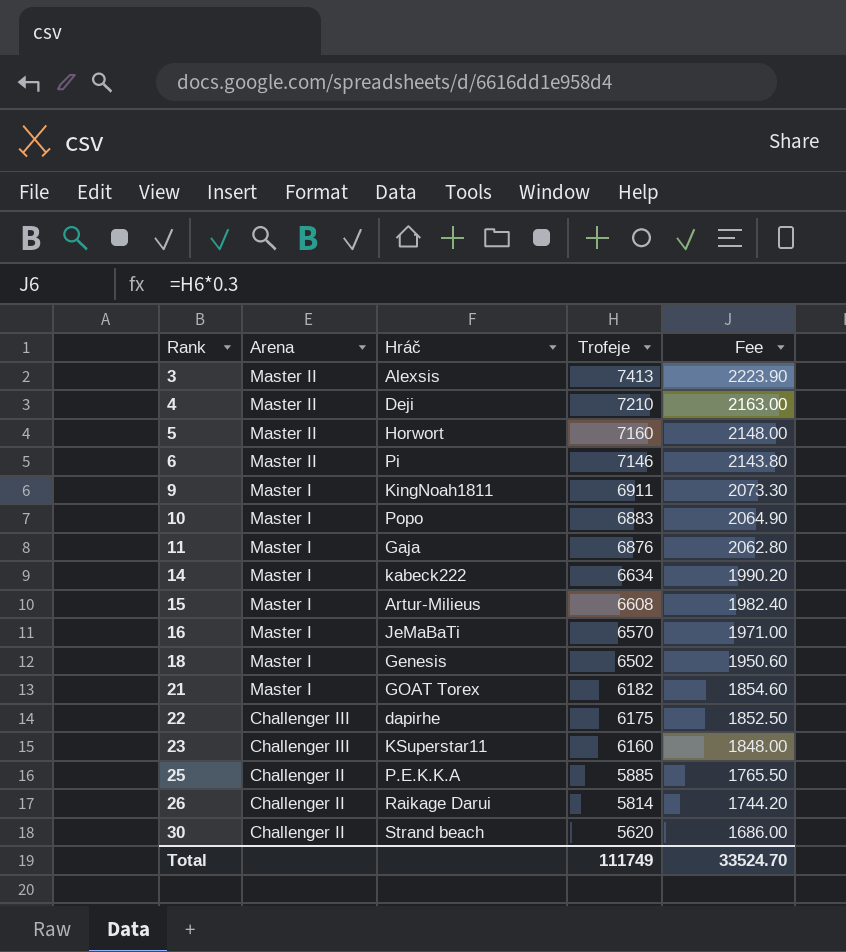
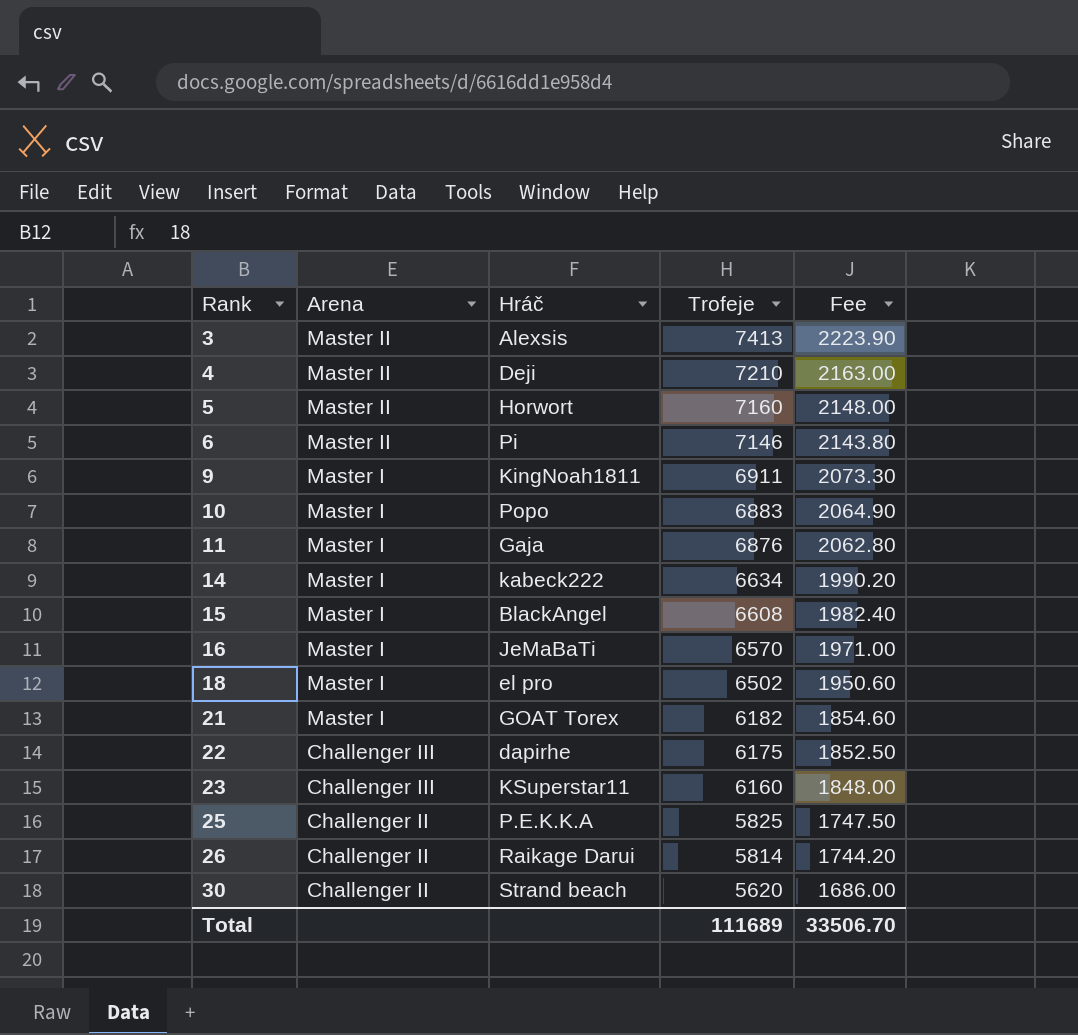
15 | Hráč: Artur-Milieus -> BlackAngel
18 | Hráč: Genesis -> el pro
25 | Trofeje: 5885 -> 5825
25 | Fee: 1765.50 -> 1747.50
Total | Trofeje: 111749 -> 111689
Total | Fee: 33524.70 -> 33506.70

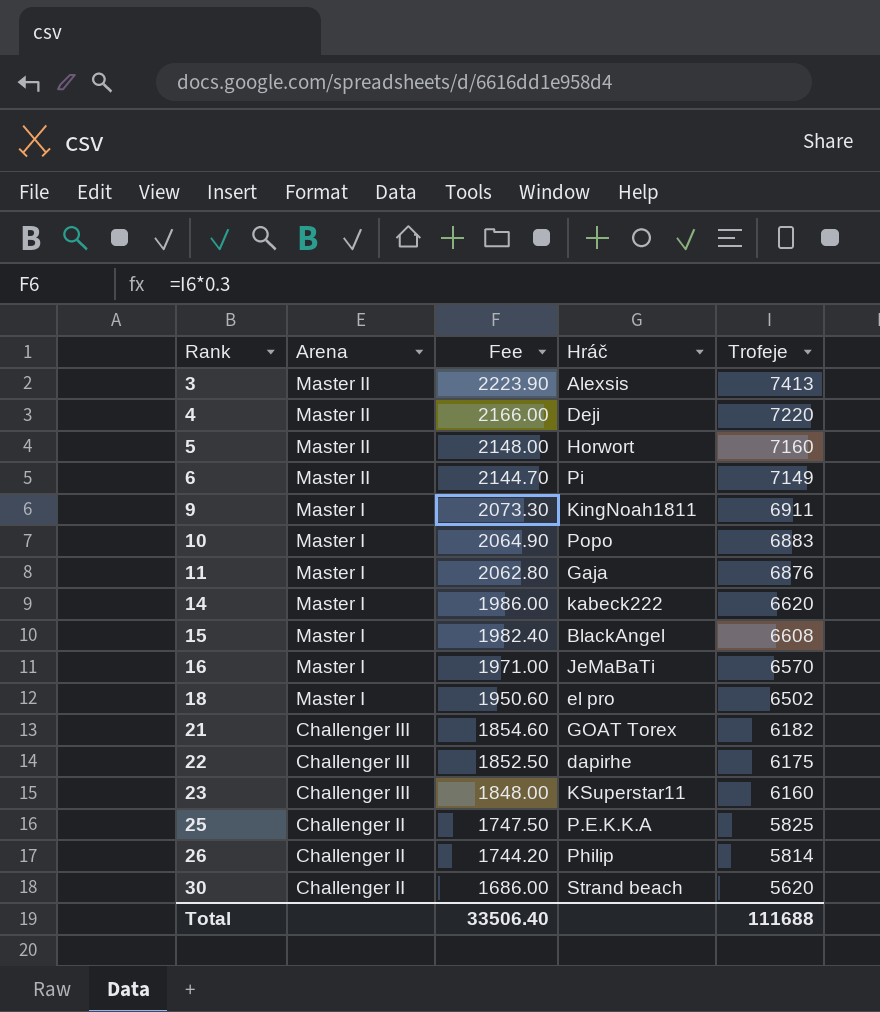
column Fee | position: 5 -> 3
4 | Fee: 2163.00 -> 2166.00
4 | Trofeje: 7210 -> 7220
6 | Fee: 2143.80 -> 2144.70
6 | Trofeje: 7146 -> 7149
14 | Fee: 1990.20 -> 1986.00
14 | Trofeje: 6634 -> 6620
21 | Arena: Master I -> Challenger III
26 | Hráč: Raikage Darui -> Philip
Total | Fee: 33506.70 -> 33506.40
Total | Trofeje: 111689 -> 111688

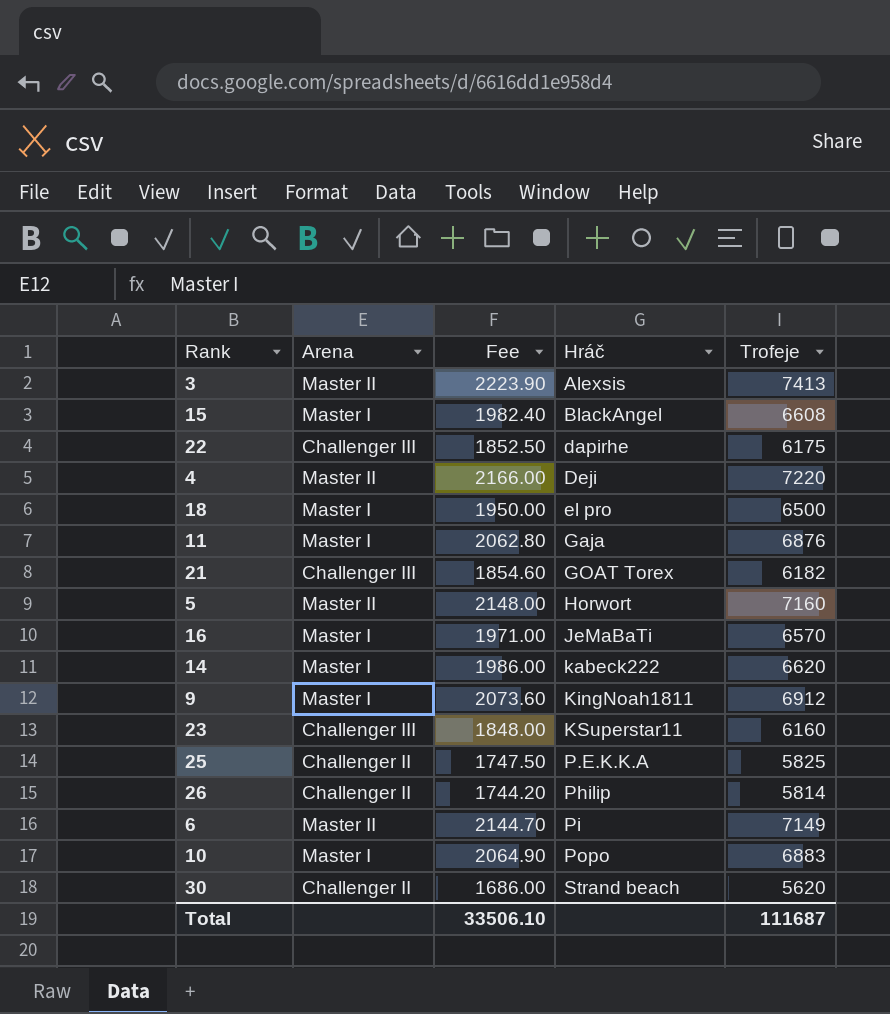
row order: Rank ascending -> Hráč ascending
18 | Fee: 1950.60 -> 1950.00
18 | Trofeje: 6502 -> 6500
9 | Fee: 2073.30 -> 2073.60
9 | Trofeje: 6911 -> 6912
Total | Fee: 33506.40 -> 33506.10
Total | Trofeje: 111688 -> 111687

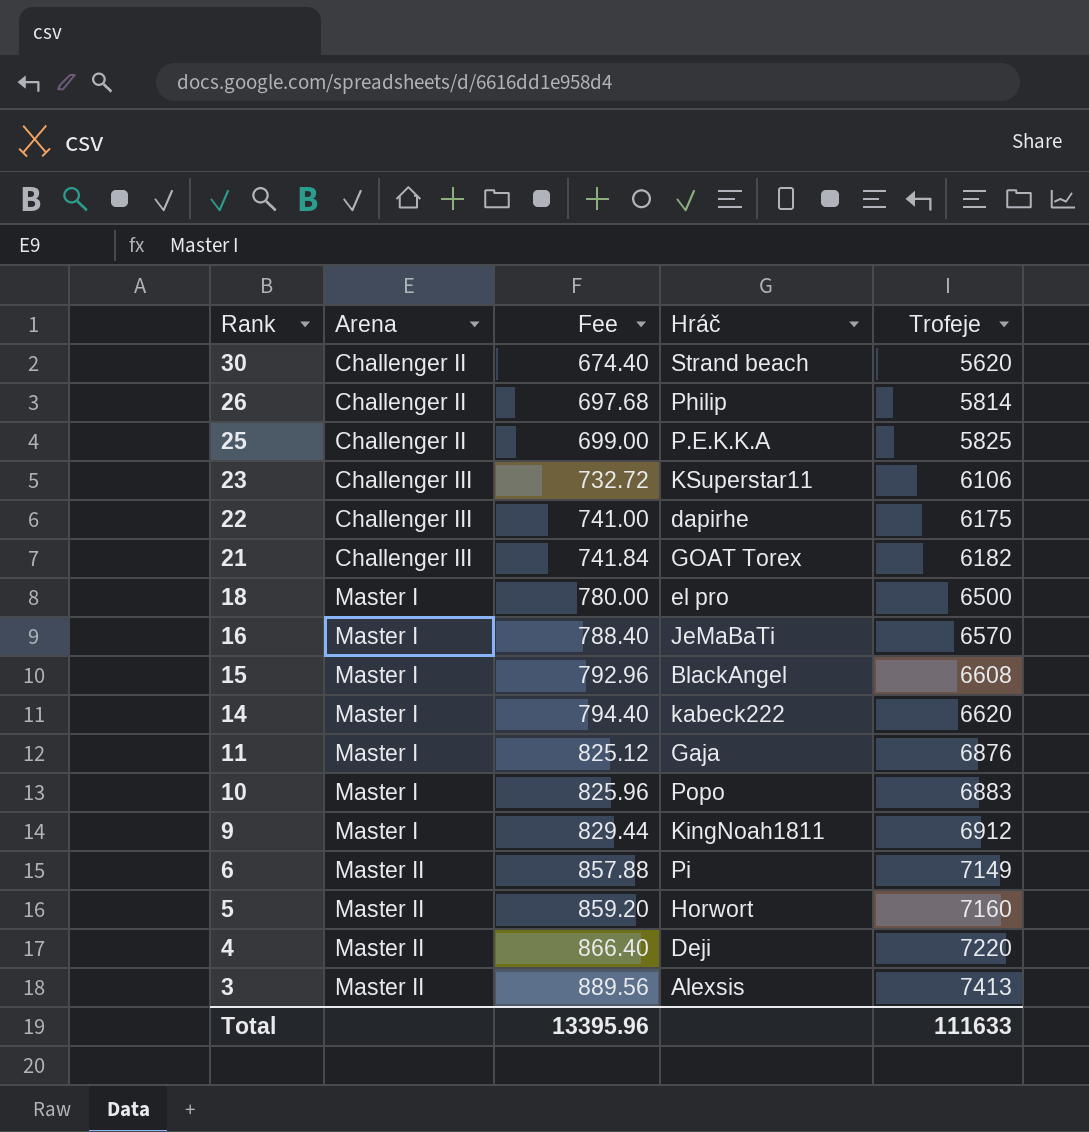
row order: Hráč ascending -> Rank descending
column Fee | formula: [Trofeje] * 0.3 -> [Trofeje] * 0.12
23 | Trofeje: 6160 -> 6106
Total | Fee: 33506.10 -> 13395.96
Total | Trofeje: 111687 -> 111633

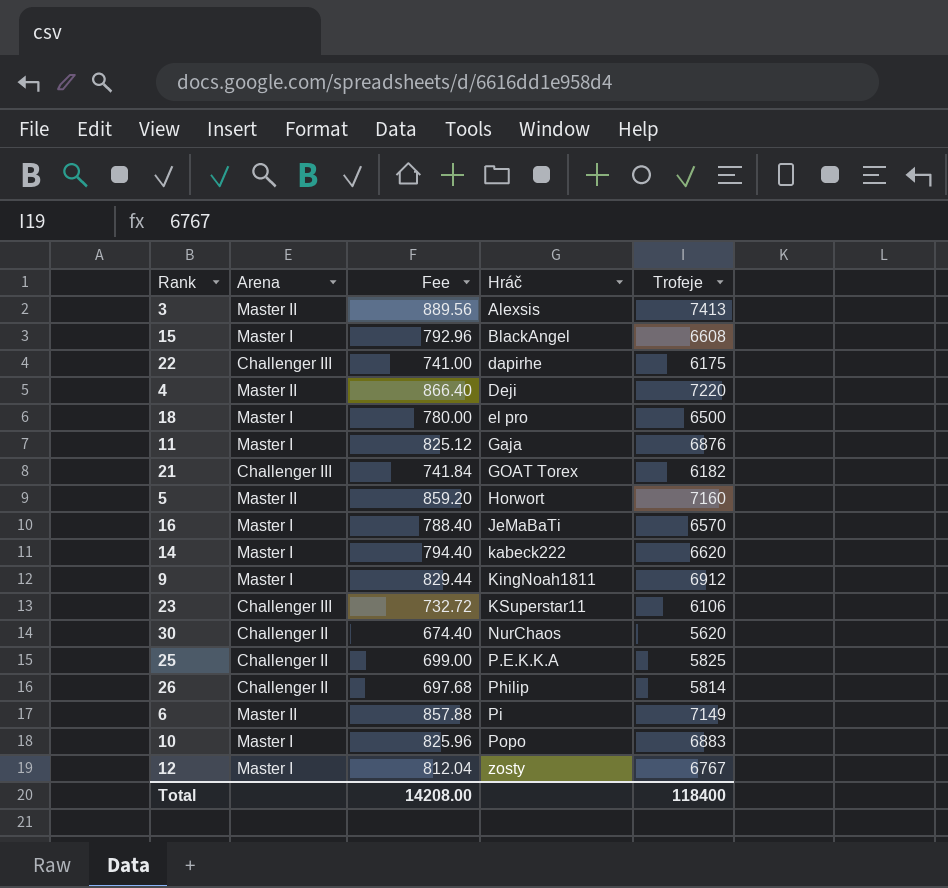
row order: Rank descending -> Hráč ascending
30 | Hráč: Strand beach -> NurChaos
row 12: none -> Master I | 812.04 | zosty | 6767
Total | Fee: 13395.96 -> 14208.00
Total | Trofeje: 111633 -> 118400

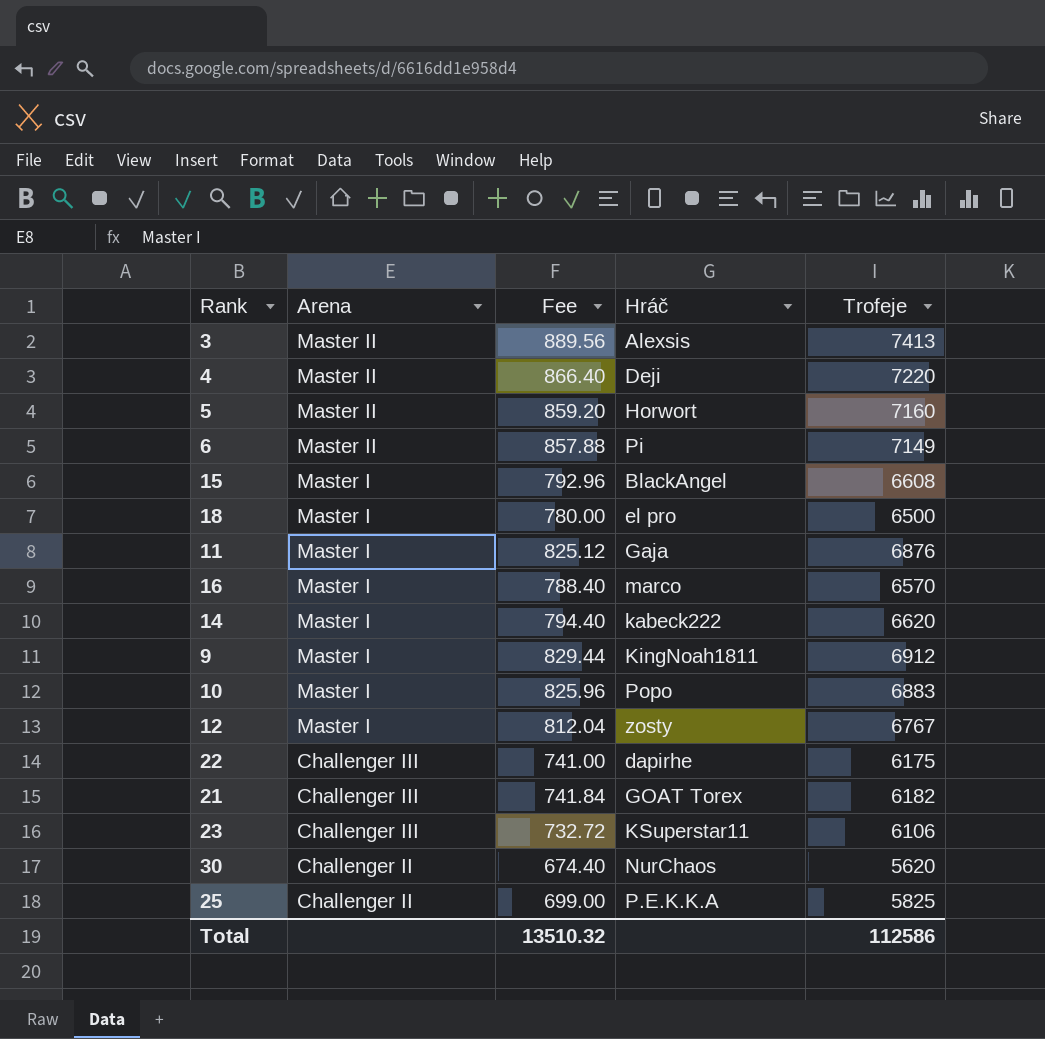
row order: Hráč ascending -> Arena descending
row 26: Challenger II | 697.68 | Philip | 5814 -> none
16 | Hráč: JeMaBaTi -> marco
Total | Fee: 14208.00 -> 13510.32
Total | Trofeje: 118400 -> 112586

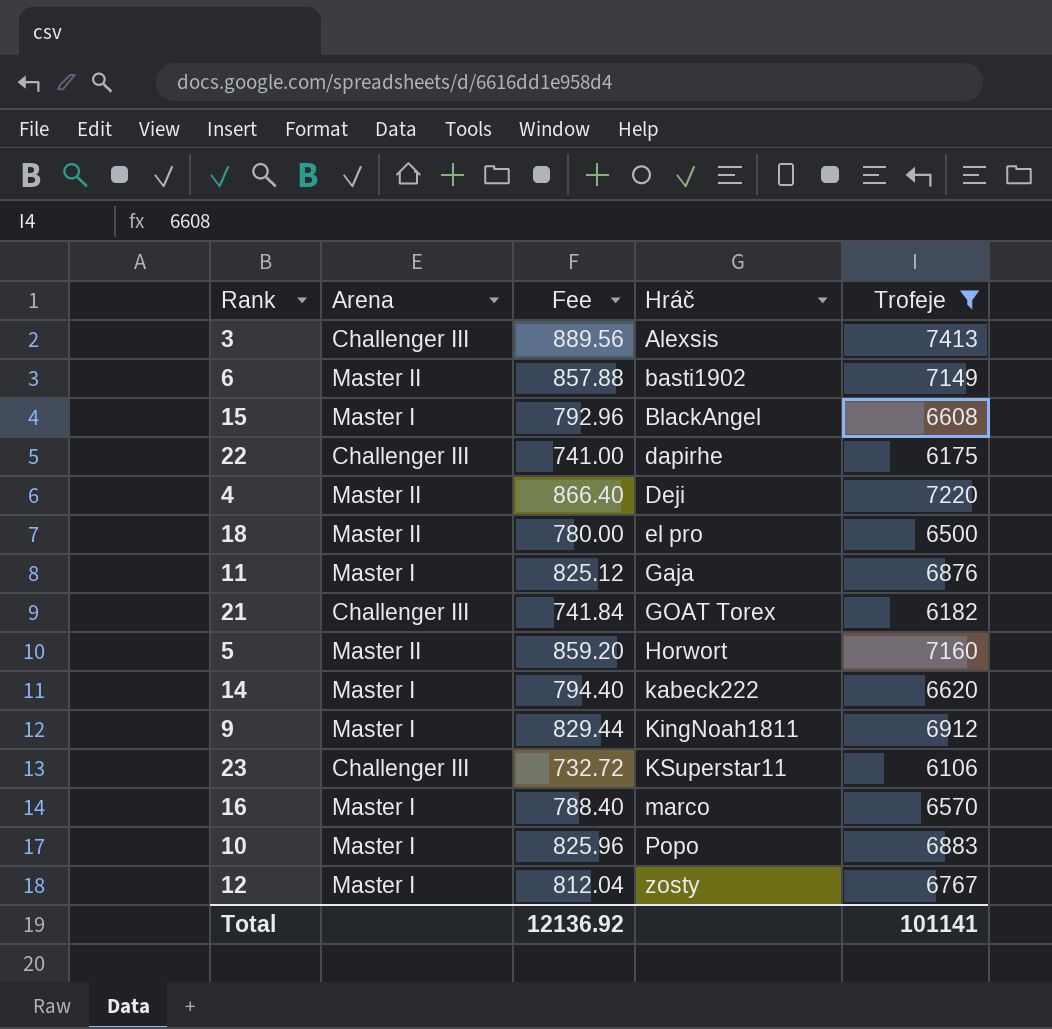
filter: none -> Trofeje >= 6106
row order: Arena descending -> Hráč ascending
3 | Arena: Master II -> Challenger III
6 | Hráč: Pi -> basti1902
18 | Arena: Master I -> Master II
Total | Fee: 13510.32 -> 12136.92
Total | Trofeje: 112586 -> 101141

